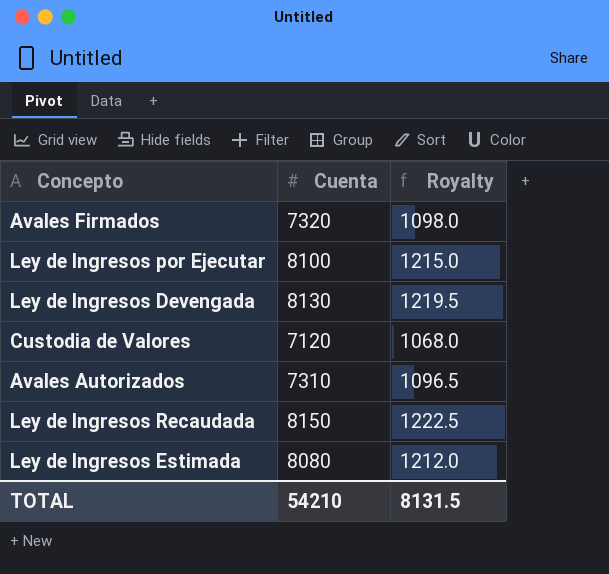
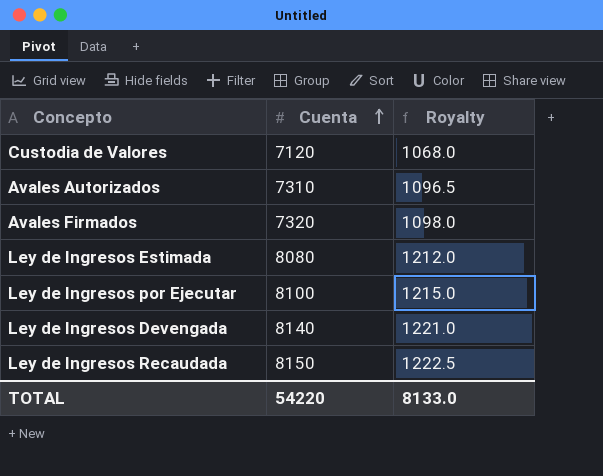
row order: none -> Cuenta ascending
Ley de Ingresos Devengada | Cuenta: 8130 -> 8140
Ley de Ingresos Devengada | Royalty: 1219.5 -> 1221.0
TOTAL | Cuenta: 54210 -> 54220
TOTAL | Royalty: 8131.5 -> 8133.0

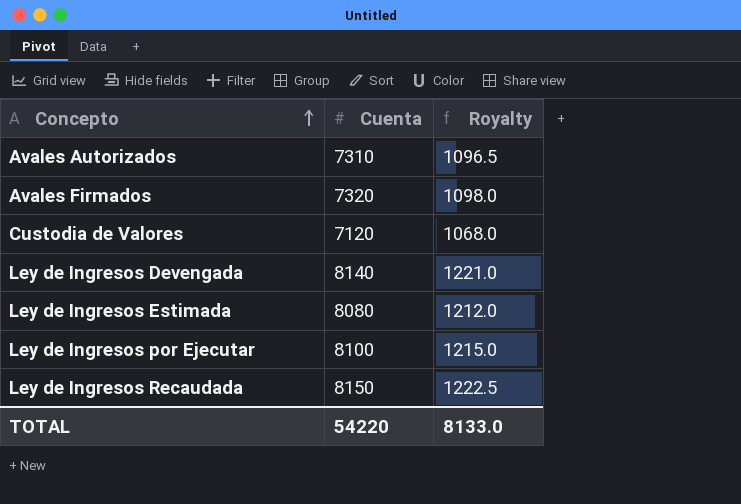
row order: Cuenta ascending -> Concepto ascending

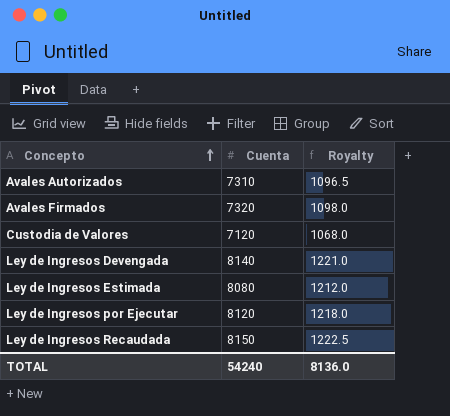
Ley de Ingresos por Ejecutar | Cuenta: 8100 -> 8120
Ley de Ingresos por Ejecutar | Royalty: 1215.0 -> 1218.0
TOTAL | Cuenta: 54220 -> 54240
TOTAL | Royalty: 8133.0 -> 8136.0

